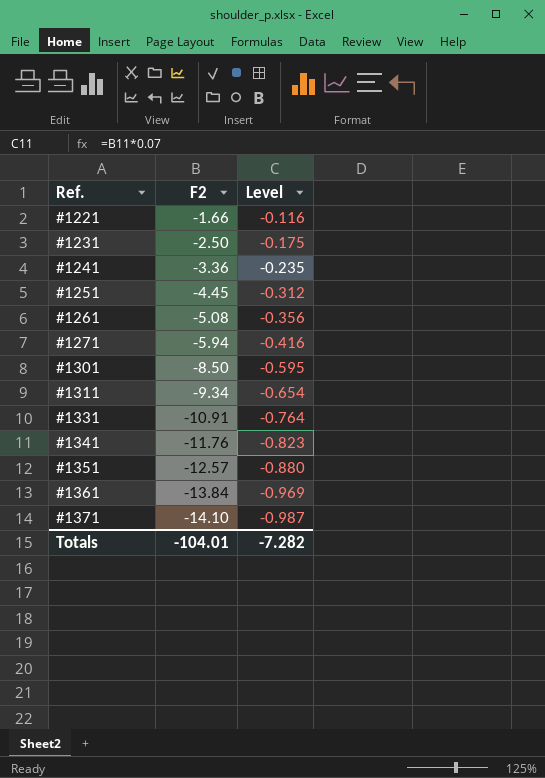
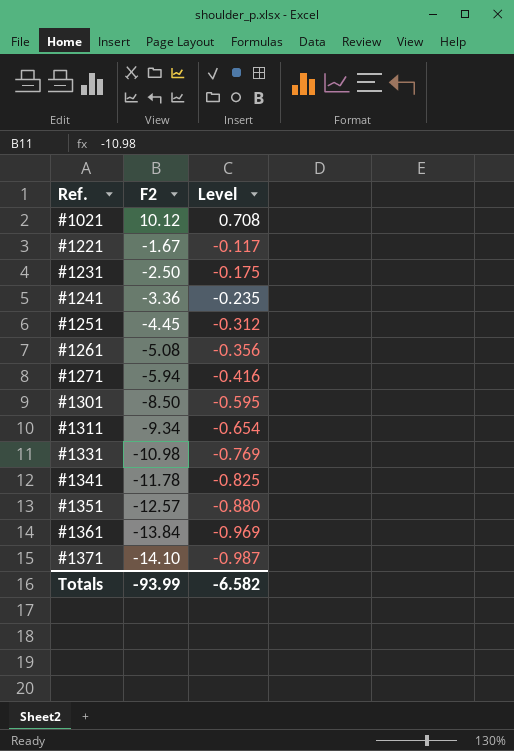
row #1021: none -> 10.12 | 0.708
#1221 | F2: -1.66 -> -1.67
#1221 | Level: -0.116 -> -0.117
#1331 | F2: -10.91 -> -10.98
#1331 | Level: -0.764 -> -0.769
#1341 | F2: -11.76 -> -11.78
#1341 | Level: -0.823 -> -0.825
Totals | F2: -104.01 -> -93.99
Totals | Level: -7.282 -> -6.582

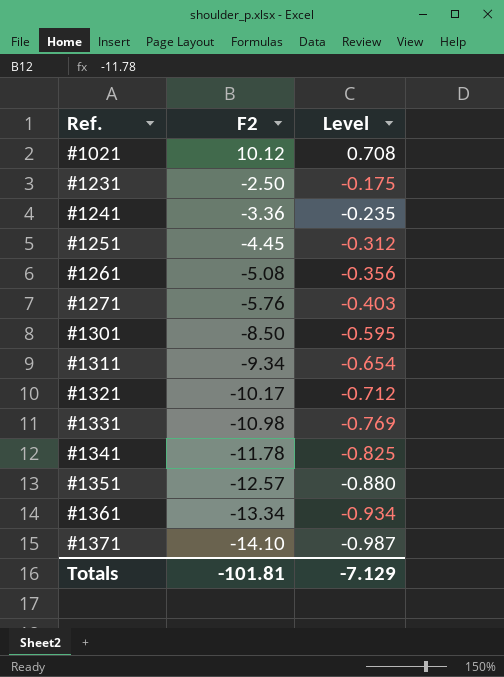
row #1221: -1.67 | -0.117 -> none
#1271 | F2: -5.94 -> -5.76
#1271 | Level: -0.416 -> -0.403
row #1321: none -> -10.17 | -0.712
#1361 | F2: -13.84 -> -13.34
#1361 | Level: -0.969 -> -0.934
Totals | F2: -93.99 -> -101.81
Totals | Level: -6.582 -> -7.129

